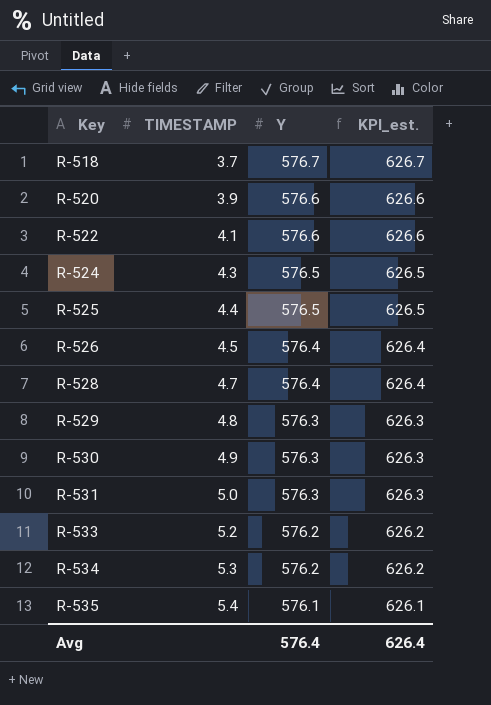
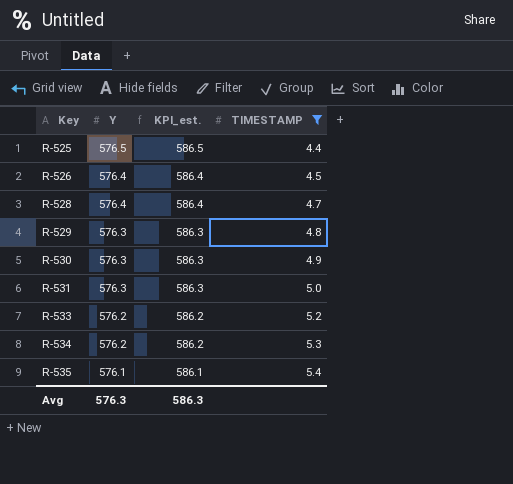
filter: none -> TIMESTAMP >= 4.4
column KPI_est. | formula: [Y] + 50 -> [Y] + 10
column TIMESTAMP | position: 2 -> 4
Avg | Y: 576.4 -> 576.3
Avg | KPI_est.: 626.4 -> 586.3

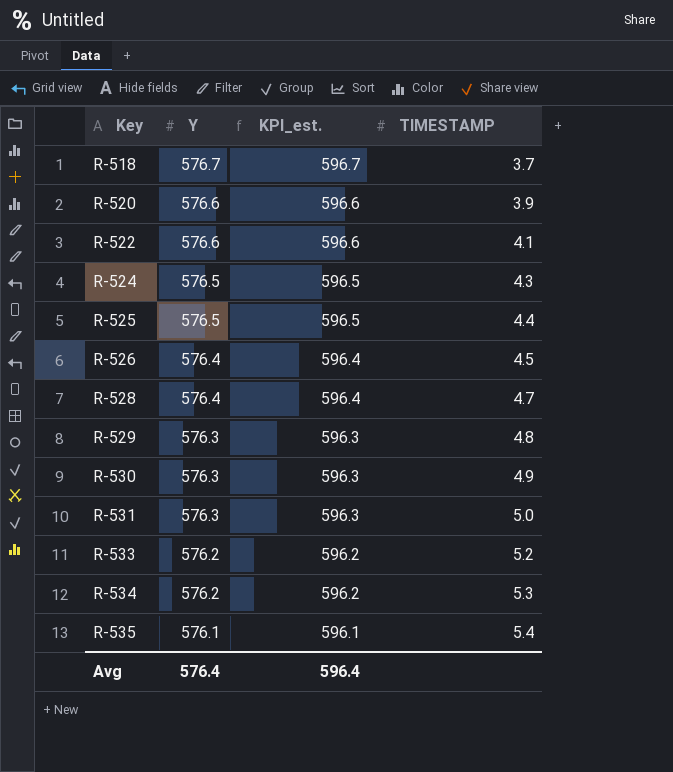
filter: TIMESTAMP >= 4.4 -> none
column KPI_est. | formula: [Y] + 10 -> [Y] + 20
Avg | Y: 576.3 -> 576.4
Avg | KPI_est.: 586.3 -> 596.4

